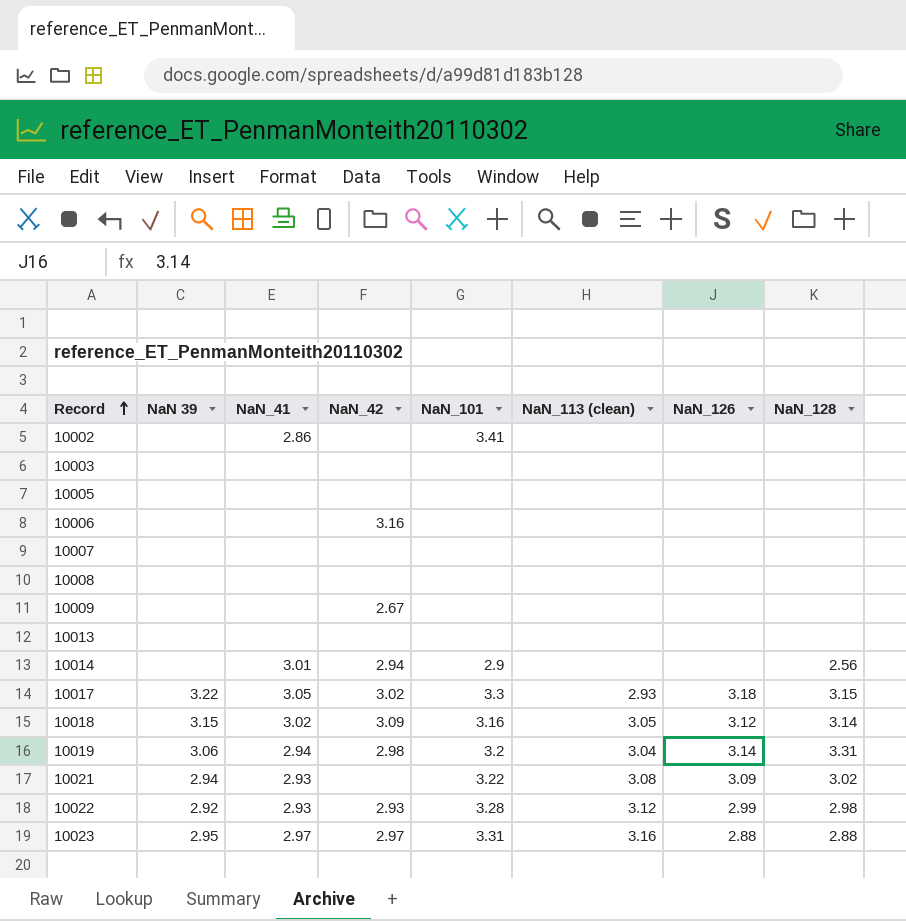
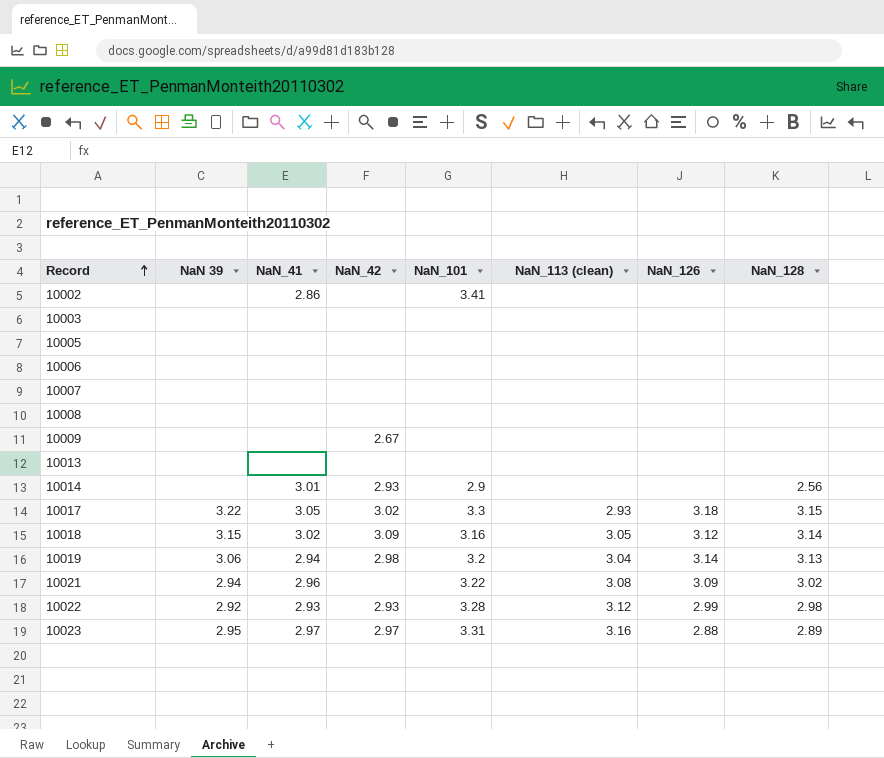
10006 | NaN_42: 3.16 -> none
10014 | NaN_42: 2.94 -> 2.93
10019 | NaN_128: 3.31 -> 3.13
10021 | NaN_41: 2.93 -> 2.96
10023 | NaN_128: 2.88 -> 2.89

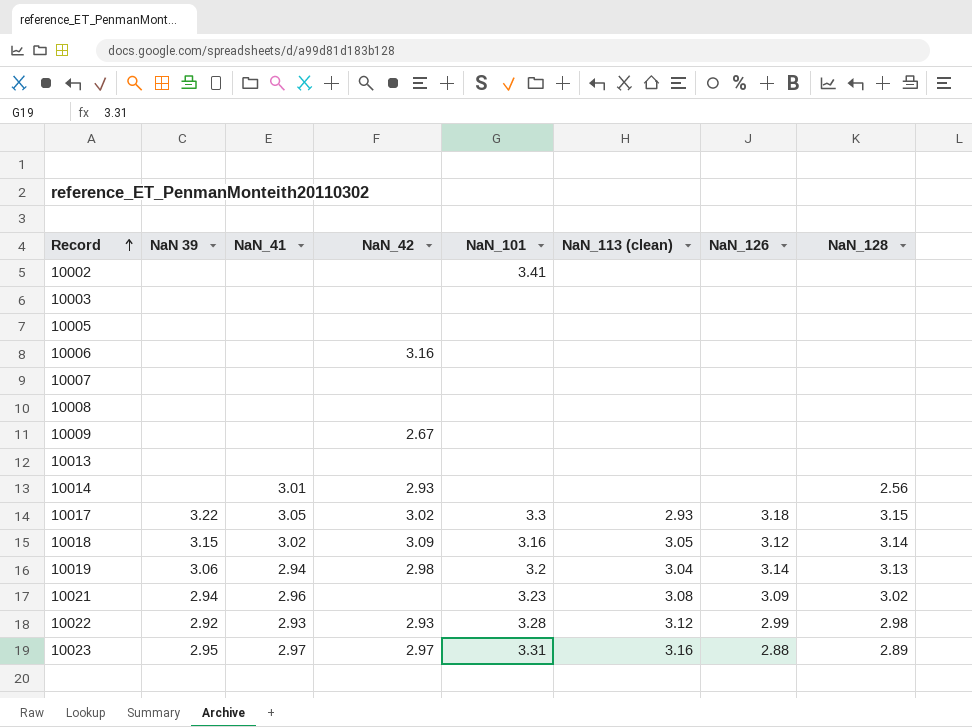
10002 | NaN_41: 2.86 -> none
10006 | NaN_42: none -> 3.16
10014 | NaN_101: 2.9 -> none
10021 | NaN_101: 3.22 -> 3.23

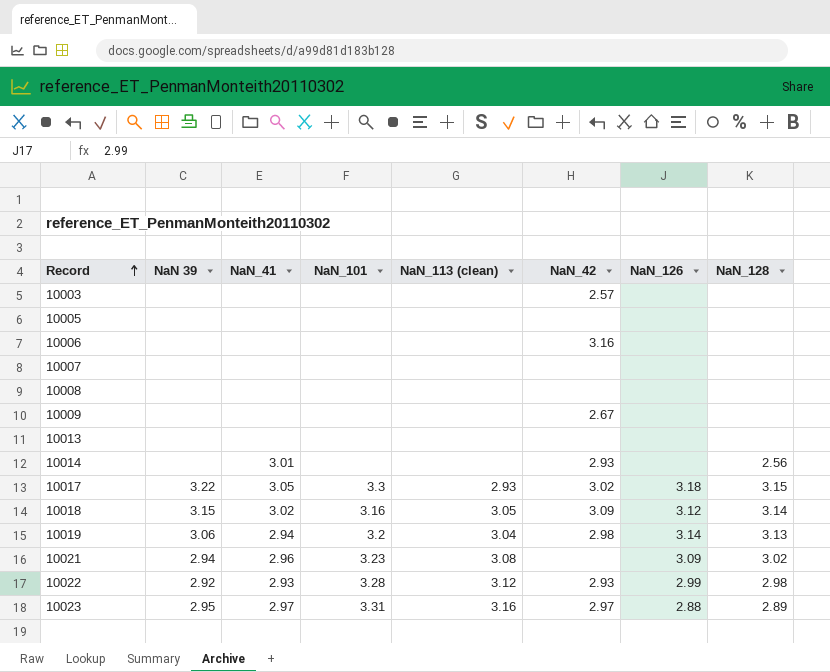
column NaN_42 | position: 4 -> 6
row 10002: none | none | none | 3.41 | none | none | none -> none
10003 | NaN_42: none -> 2.57

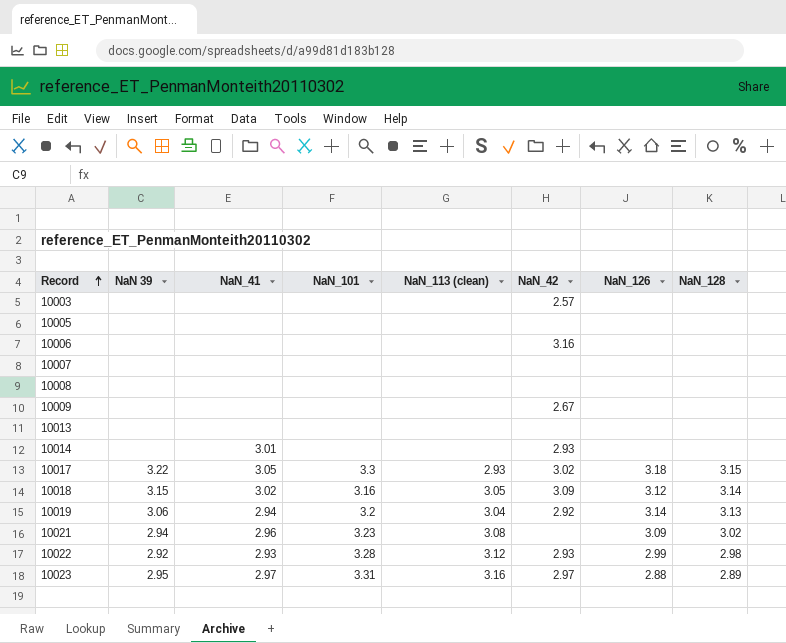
10014 | NaN_128: 2.56 -> none
10019 | NaN_42: 2.98 -> 2.92

